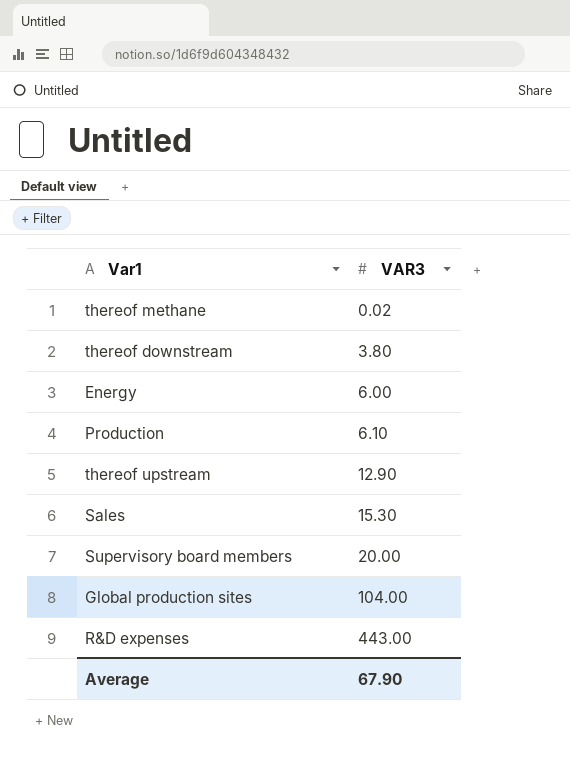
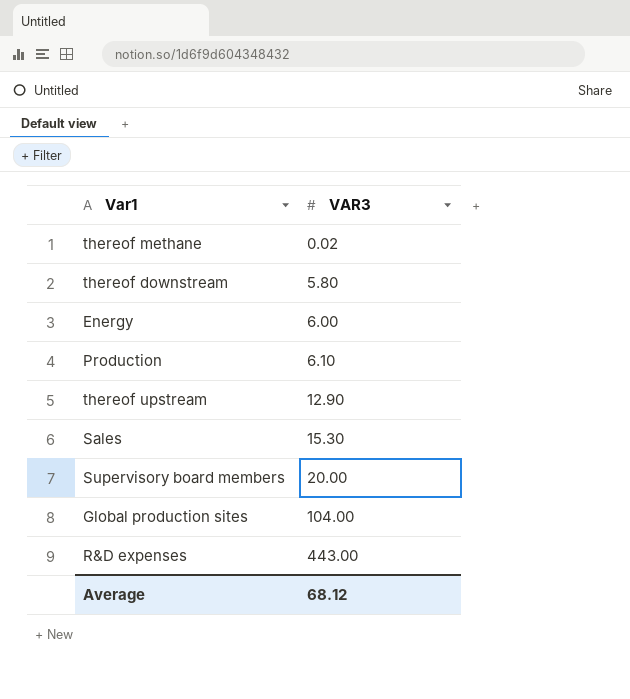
thereof downstream | VAR3: 3.80 -> 5.80
Average | VAR3: 67.90 -> 68.12

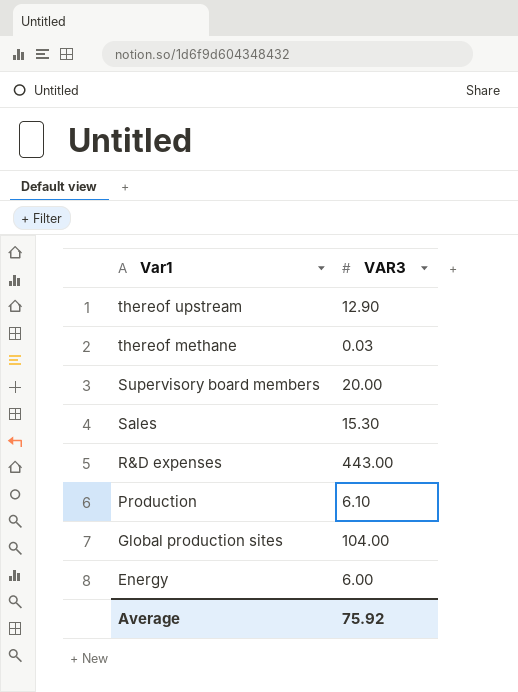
row order: VAR3 ascending -> Var1 descending
row thereof downstream: 5.80 -> none
thereof methane | VAR3: 0.02 -> 0.03
Average | VAR3: 68.12 -> 75.92

